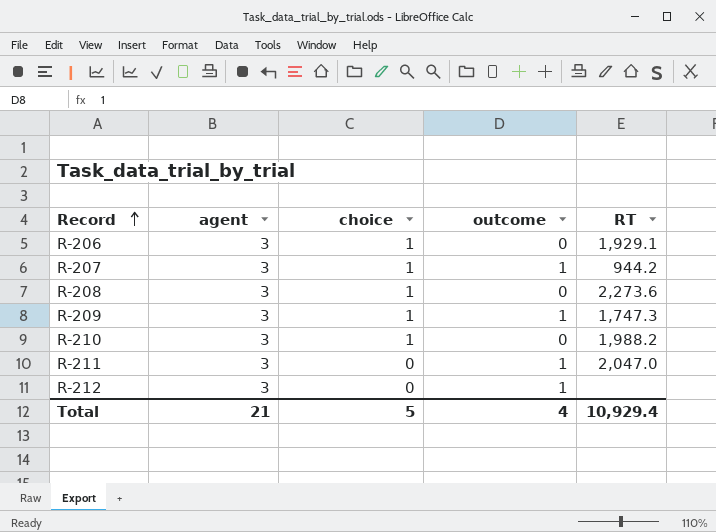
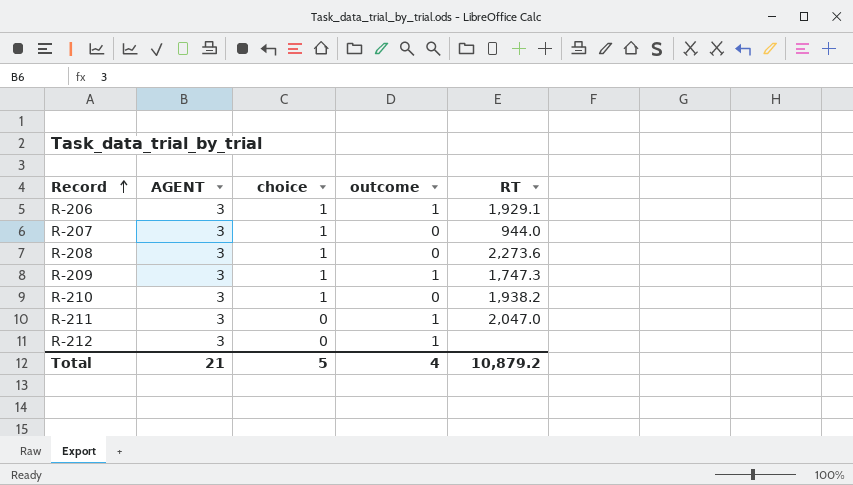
column name: agent -> AGENT
R-206 | outcome: 0 -> 1
R-207 | outcome: 1 -> 0
R-207 | RT: 944.2 -> 944.0
R-210 | RT: 1,988.2 -> 1,938.2
Total | RT: 10,929.4 -> 10,879.2

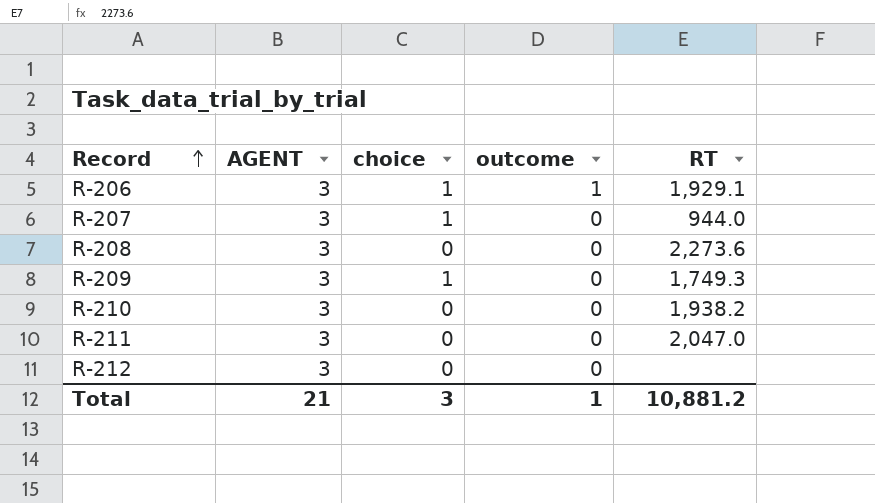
R-208 | choice: 1 -> 0
R-209 | outcome: 1 -> 0
R-209 | RT: 1,747.3 -> 1,749.3
R-210 | choice: 1 -> 0
R-211 | outcome: 1 -> 0
R-212 | outcome: 1 -> 0
Total | choice: 5 -> 3
Total | outcome: 4 -> 1
Total | RT: 10,879.2 -> 10,881.2

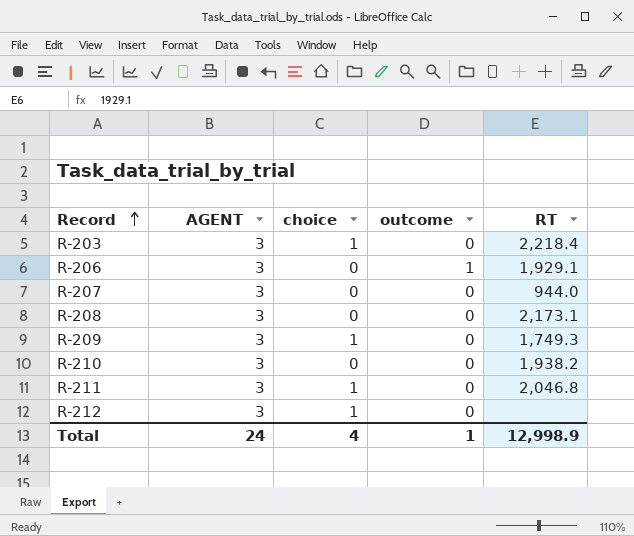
row R-203: none -> 3 | 1 | 0 | 2,218.4
R-206 | choice: 1 -> 0
R-207 | choice: 1 -> 0
R-208 | RT: 2,273.6 -> 2,173.1
R-211 | choice: 0 -> 1
R-211 | RT: 2,047.0 -> 2,046.8
R-212 | choice: 0 -> 1
Total | AGENT: 21 -> 24
Total | choice: 3 -> 4
Total | RT: 10,881.2 -> 12,998.9

